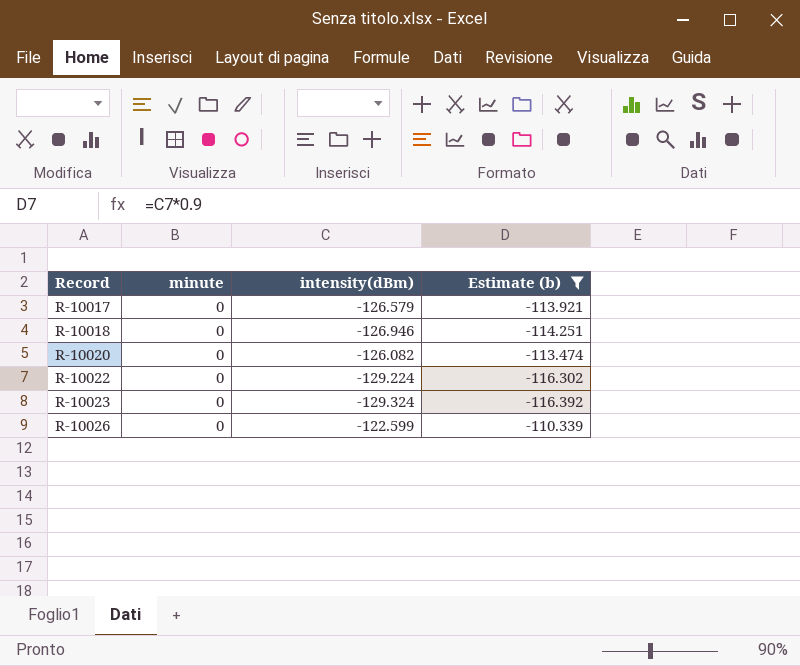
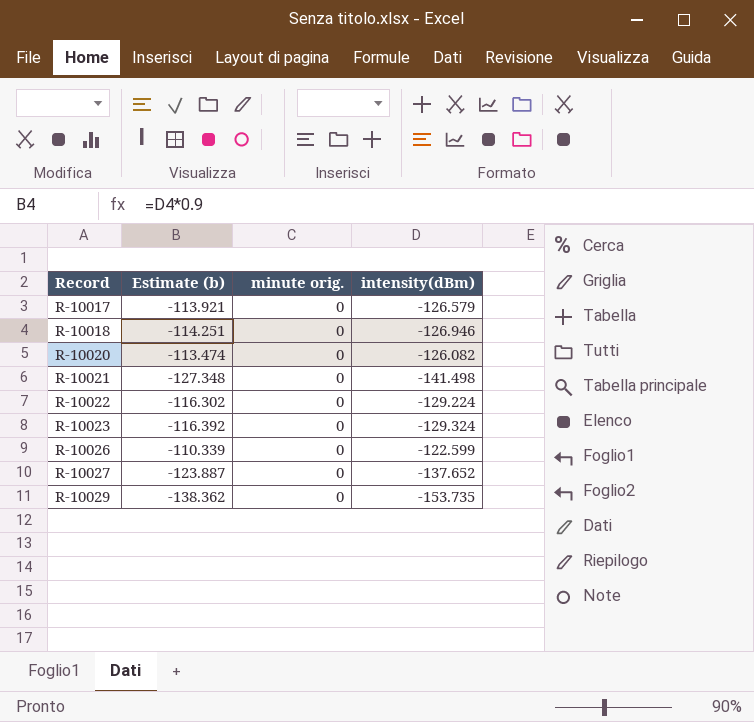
filter: Estimate (b) >= -116.392 -> none
column Estimate (b) | position: 4 -> 2
column name: minute -> minute orig.

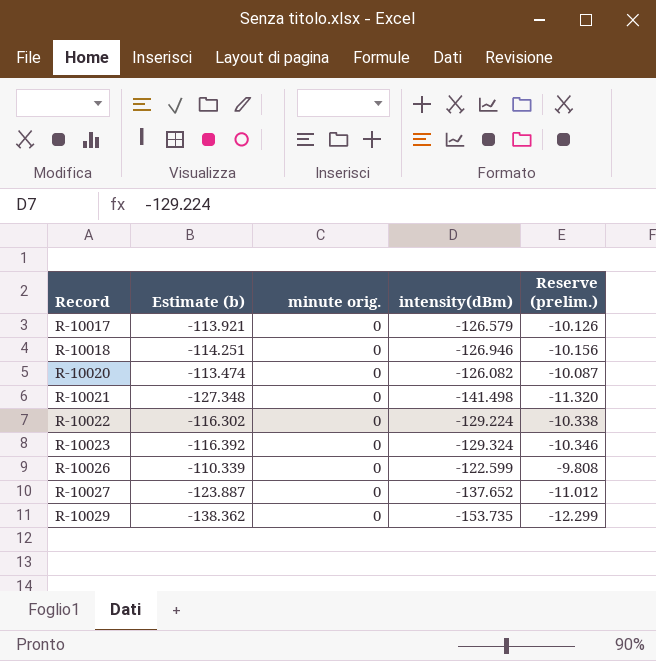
column Reserve (prelim.) | formula: none -> [intensity(dBm)] * 0.08

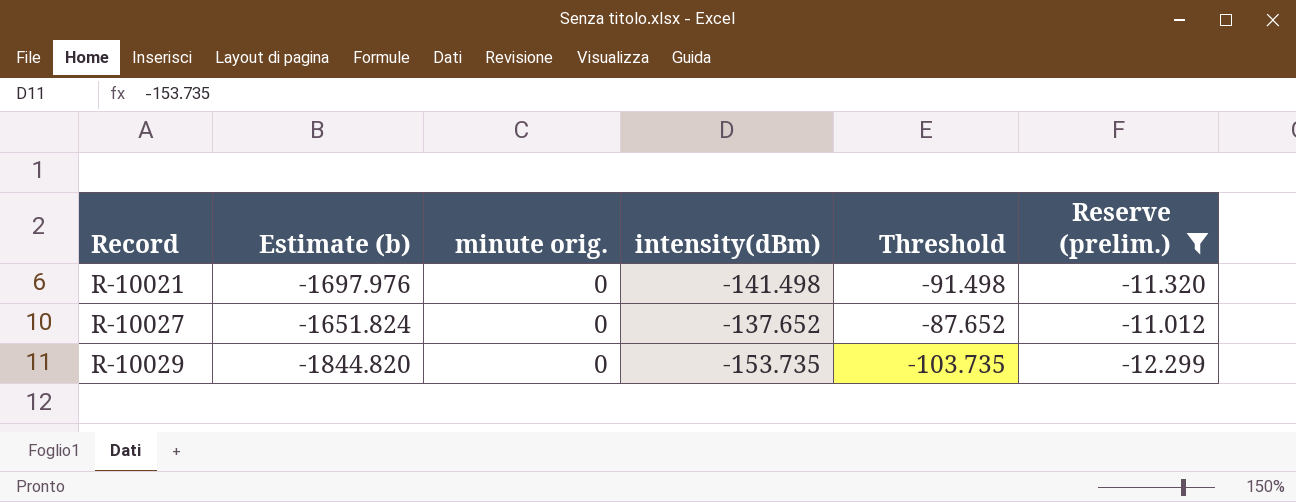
filter: none -> Reserve (prelim.) <= -11.012
column Estimate (b) | formula: [intensity(dBm)] * 0.9 -> [intensity(dBm)] * 12
column Threshold | formula: none -> [intensity(dBm)] + 50

